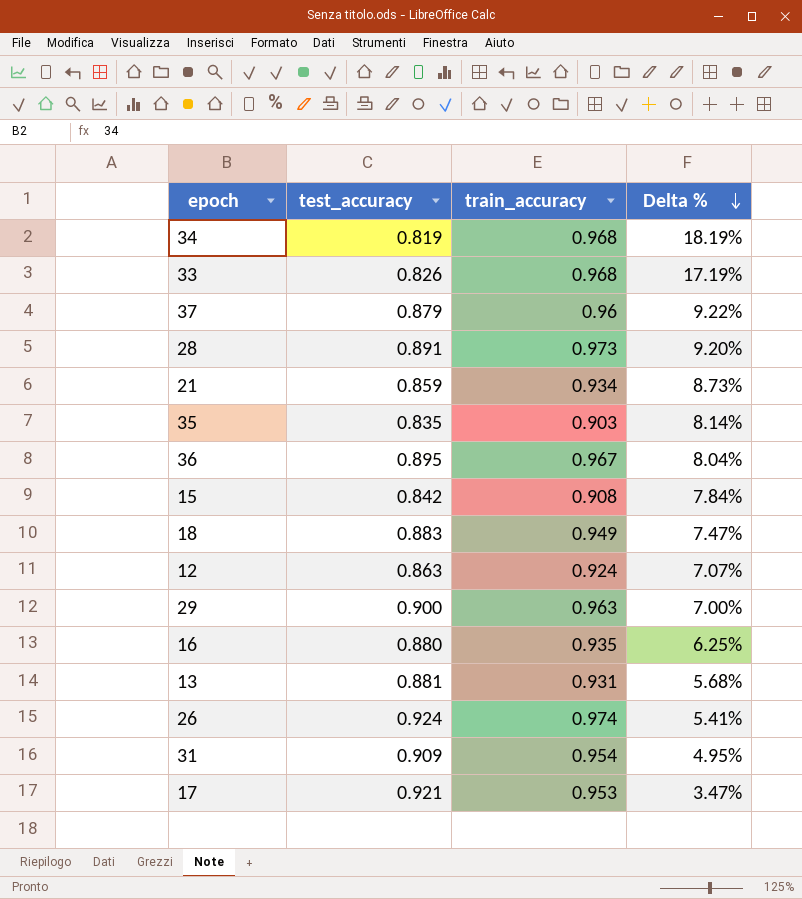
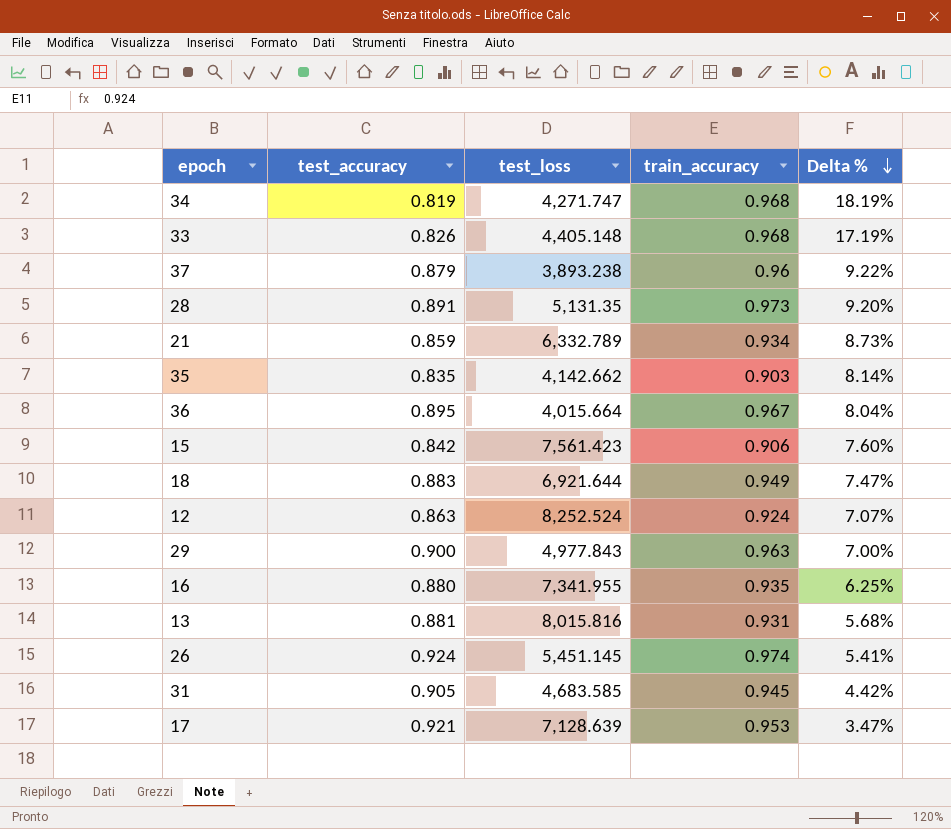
column test_loss | position: none -> 3
15 | train_accuracy: 0.908 -> 0.906
15 | Delta %: 7.84% -> 7.60%
31 | test_accuracy: 0.909 -> 0.905
31 | train_accuracy: 0.954 -> 0.945
31 | Delta %: 4.95% -> 4.42%

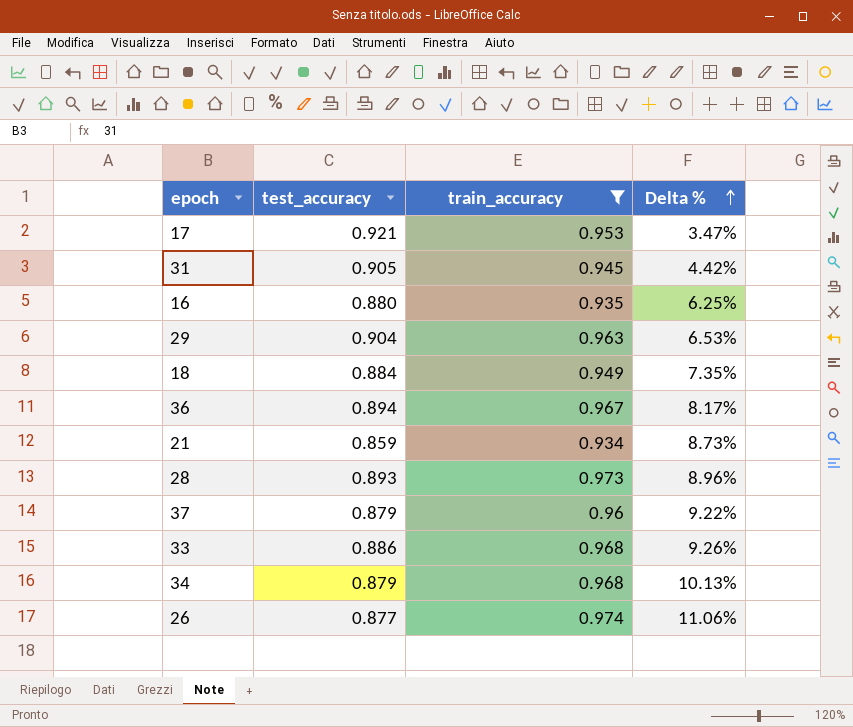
filter: none -> train_accuracy >= 0.934
row order: Delta % descending -> Delta % ascending
column test_loss | position: 3 -> none
29 | test_accuracy: 0.900 -> 0.904
29 | Delta %: 7.00% -> 6.53%
18 | test_accuracy: 0.883 -> 0.884
18 | Delta %: 7.47% -> 7.35%
36 | test_accuracy: 0.895 -> 0.894
36 | Delta %: 8.04% -> 8.17%
28 | test_accuracy: 0.891 -> 0.893
28 | Delta %: 9.20% -> 8.96%
33 | test_accuracy: 0.826 -> 0.886
33 | Delta %: 17.19% -> 9.26%
34 | test_accuracy: 0.819 -> 0.879
34 | Delta %: 18.19% -> 10.13%
26 | test_accuracy: 0.924 -> 0.877
26 | Delta %: 5.41% -> 11.06%

